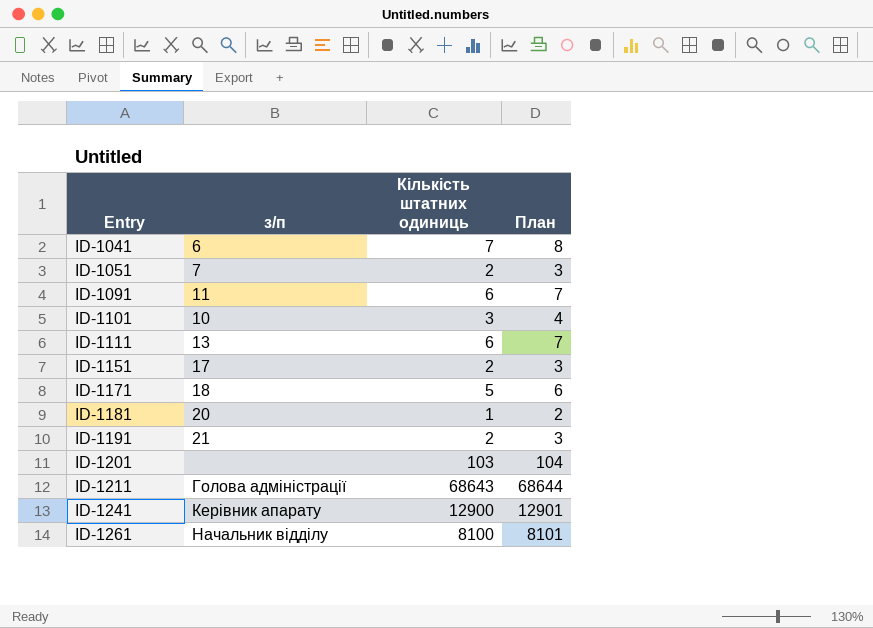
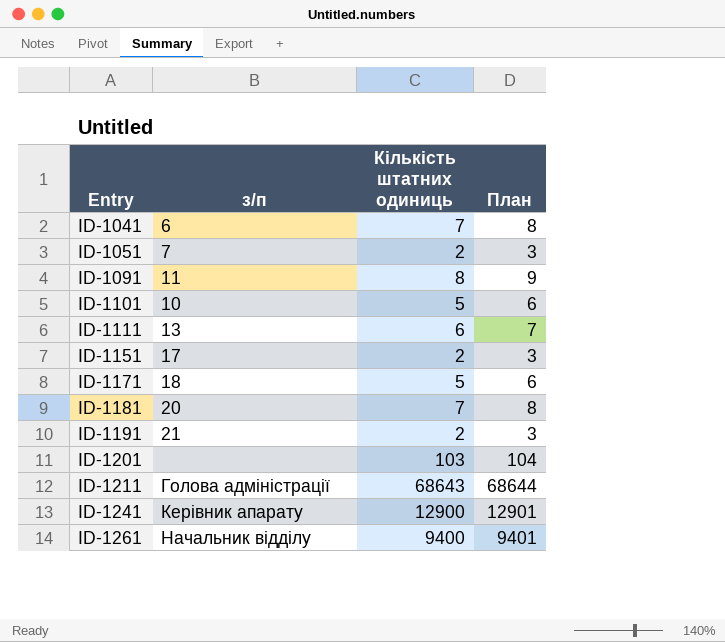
ID-1091 | Кількість штатних одиниць: 6 -> 8
ID-1091 | План: 7 -> 9
ID-1101 | Кількість штатних одиниць: 3 -> 5
ID-1101 | План: 4 -> 6
ID-1181 | Кількість штатних одиниць: 1 -> 7
ID-1181 | План: 2 -> 8
ID-1261 | Кількість штатних одиниць: 8100 -> 9400
ID-1261 | План: 8101 -> 9401

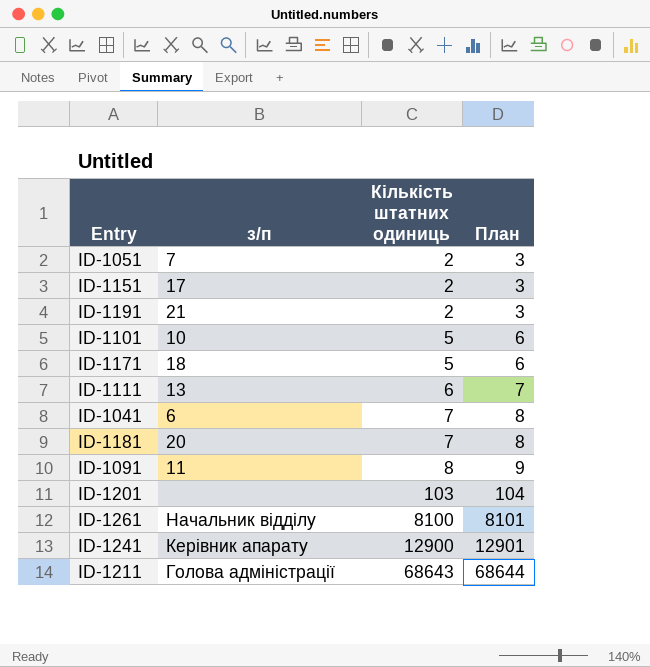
row order: Entry ascending -> Кількість штатних одиниць ascending
ID-1261 | Кількість штатних одиниць: 9400 -> 8100
ID-1261 | План: 9401 -> 8101

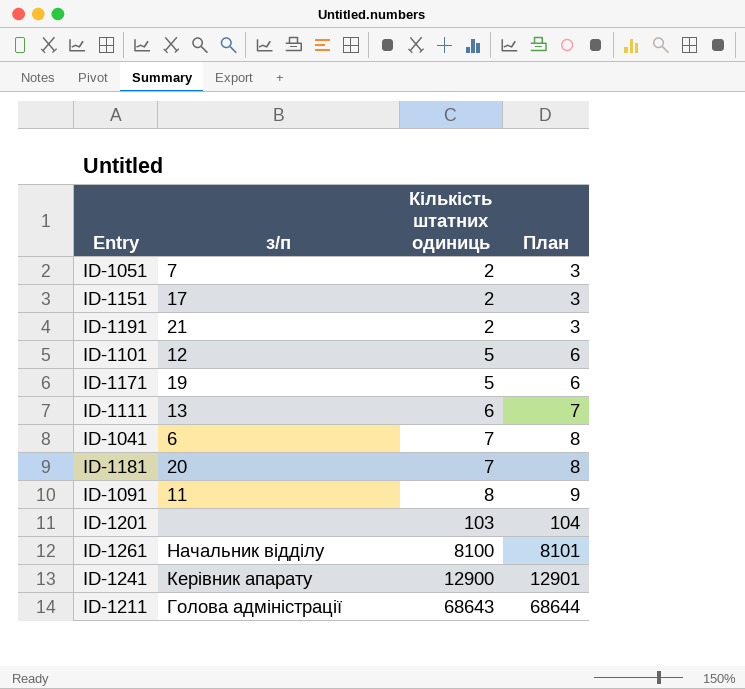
ID-1101 | з/п: 10 -> 12
ID-1171 | з/п: 18 -> 19

